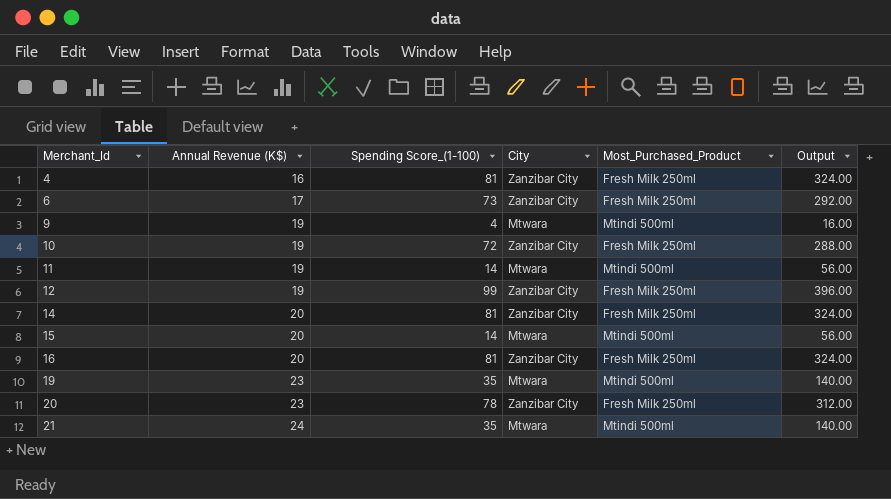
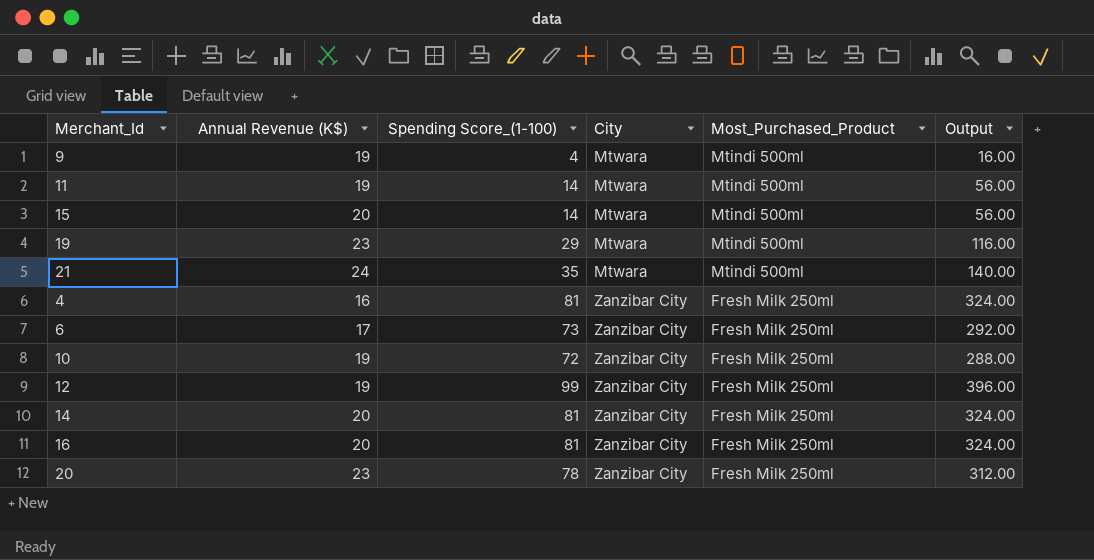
row order: Merchant_Id ascending -> City ascending
19 | Spending Score_(1-100): 35 -> 29
19 | Output: 140.00 -> 116.00

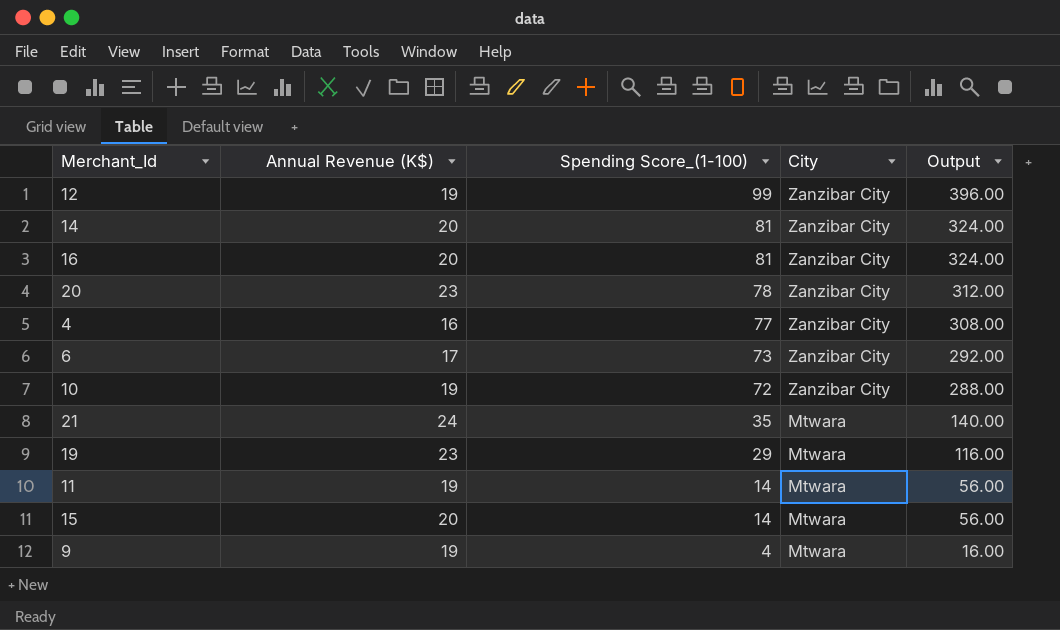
row order: City ascending -> Spending Score_(1-100) descending
column Most_Purchased_Product | position: 5 -> none
4 | Spending Score_(1-100): 81 -> 77
4 | Output: 324.00 -> 308.00

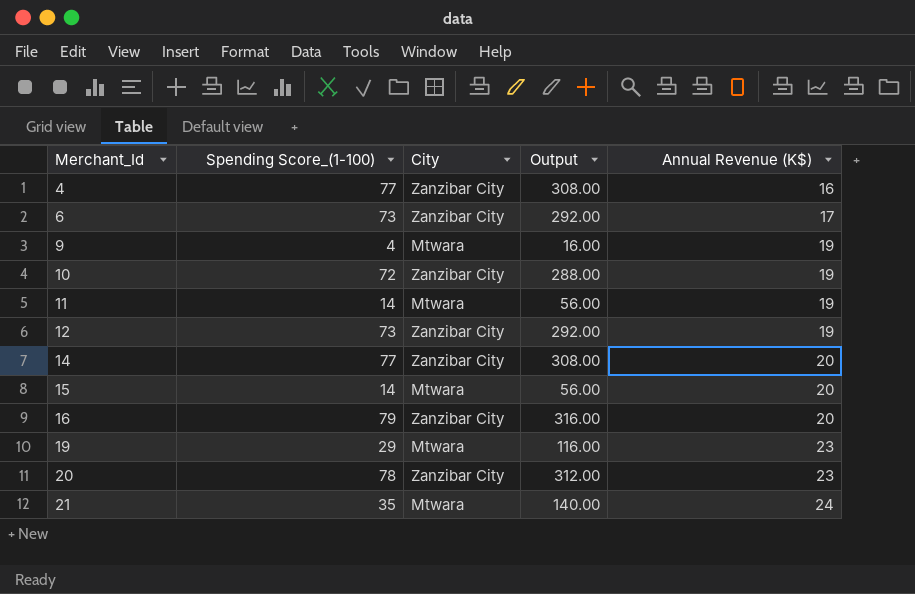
row order: Spending Score_(1-100) descending -> Merchant_Id ascending
column Annual Revenue (K$) | position: 2 -> 5
12 | Spending Score_(1-100): 99 -> 73
12 | Output: 396.00 -> 292.00
14 | Spending Score_(1-100): 81 -> 77
14 | Output: 324.00 -> 308.00
16 | Spending Score_(1-100): 81 -> 79
16 | Output: 324.00 -> 316.00

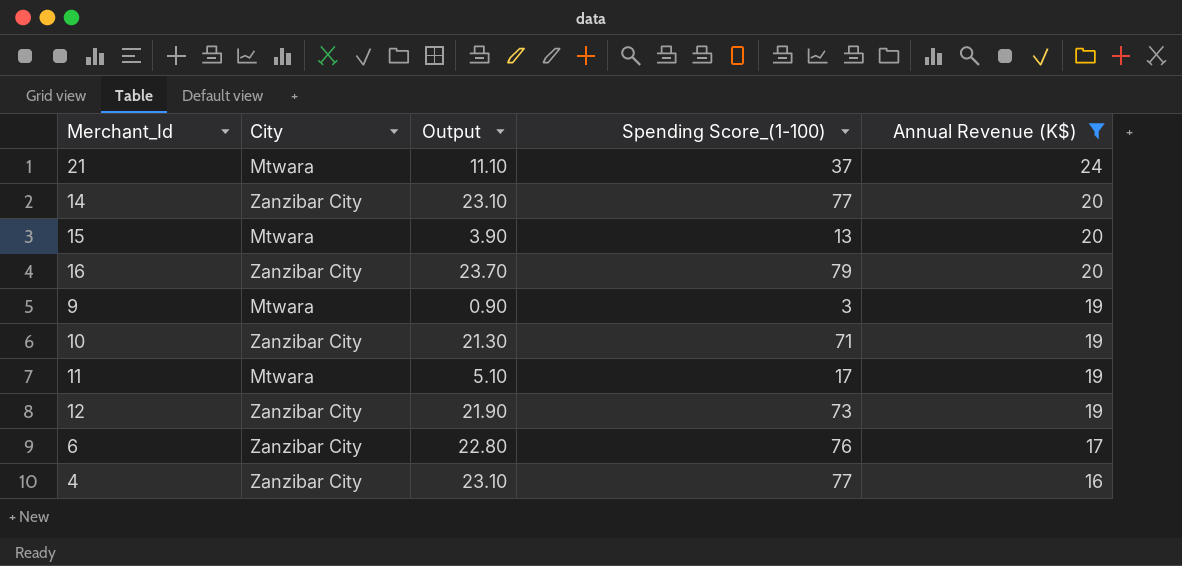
filter: none -> Annual Revenue (K$) != 23
row order: Merchant_Id ascending -> Annual Revenue (K$) descending
column Output | formula: [Spending Score_(1-100)] * 4 -> [Spending Score_(1-100)] * 0.3
column Spending Score_(1-100) | position: 2 -> 4
21 | Spending Score_(1-100): 35 -> 37
15 | Spending Score_(1-100): 14 -> 13
9 | Spending Score_(1-100): 4 -> 3
10 | Spending Score_(1-100): 72 -> 71
11 | Spending Score_(1-100): 14 -> 17
6 | Spending Score_(1-100): 73 -> 76

